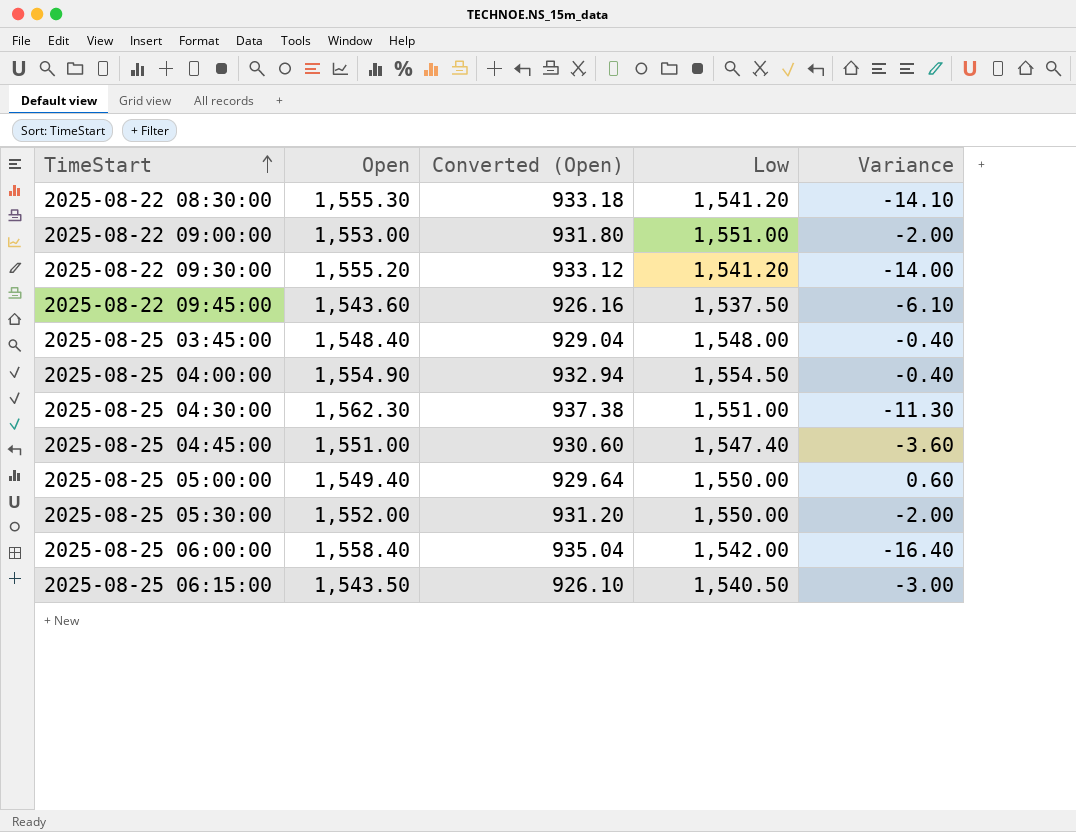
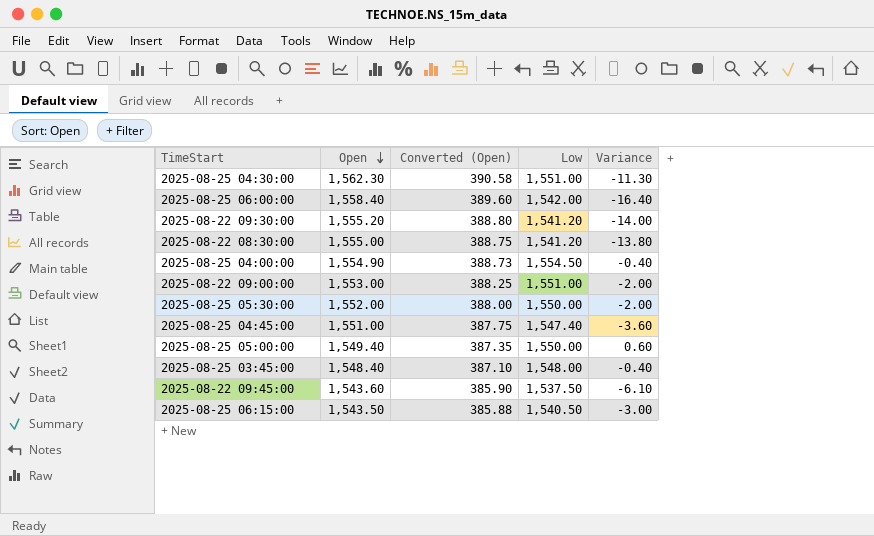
row order: TimeStart ascending -> Open descending
column Converted (Open) | formula: [Open] * 0.6 -> [Open] * 0.25
2025-08-22 08:30:00 | Open: 1,555.30 -> 1,555.00
2025-08-22 08:30:00 | Variance: -14.10 -> -13.80

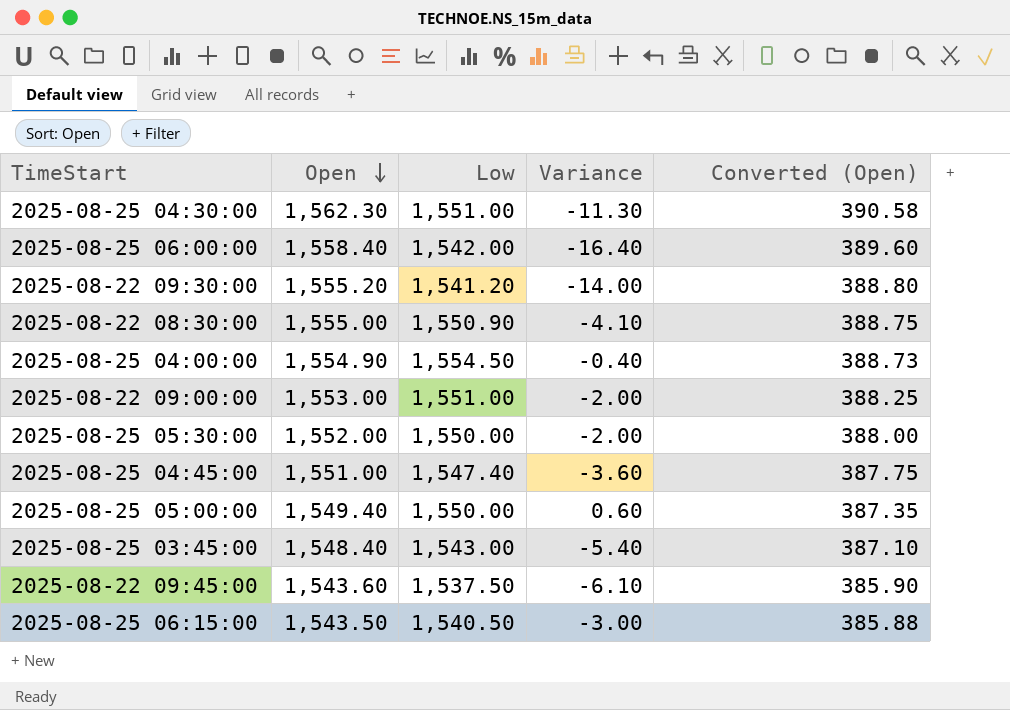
column Converted (Open) | position: 3 -> 5
2025-08-22 08:30:00 | Low: 1,541.20 -> 1,550.90
2025-08-22 08:30:00 | Variance: -13.80 -> -4.10
2025-08-25 03:45:00 | Low: 1,548.00 -> 1,543.00
2025-08-25 03:45:00 | Variance: -0.40 -> -5.40

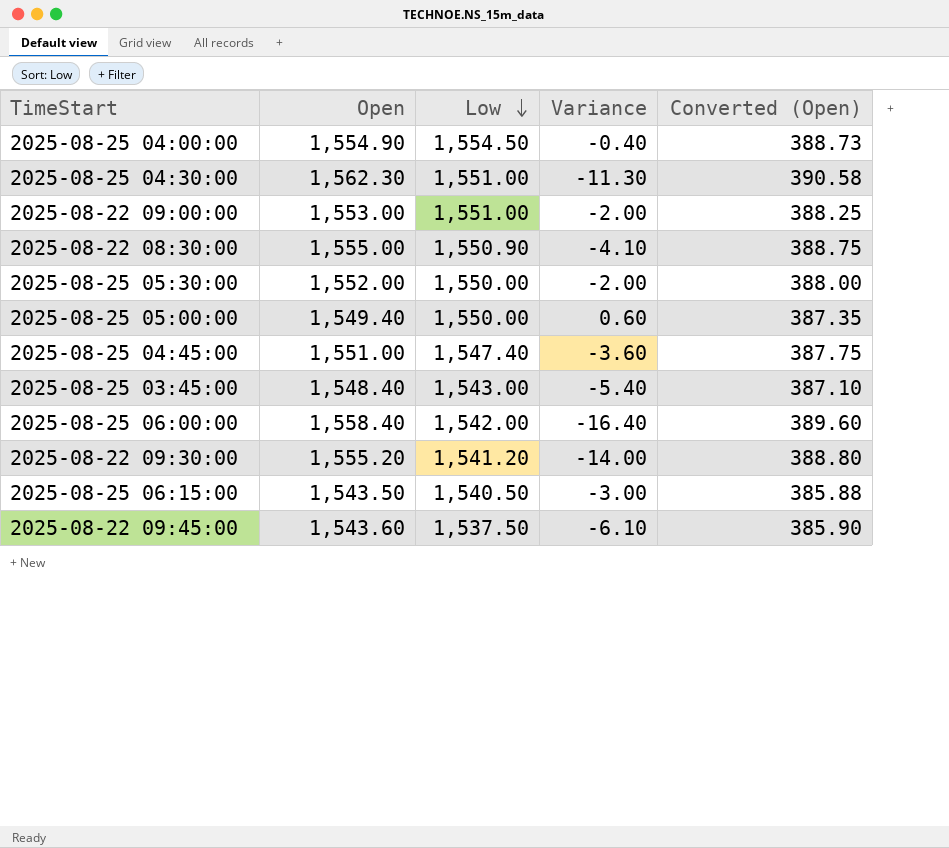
row order: Open descending -> Low descending

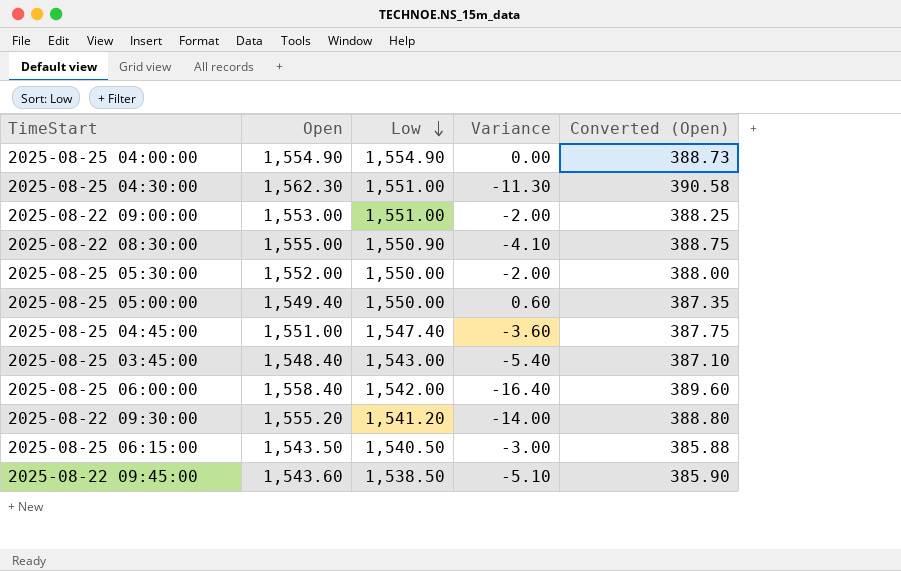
2025-08-25 04:00:00 | Low: 1,554.50 -> 1,554.90
2025-08-25 04:00:00 | Variance: -0.40 -> 0.00
2025-08-22 09:45:00 | Low: 1,537.50 -> 1,538.50
2025-08-22 09:45:00 | Variance: -6.10 -> -5.10

